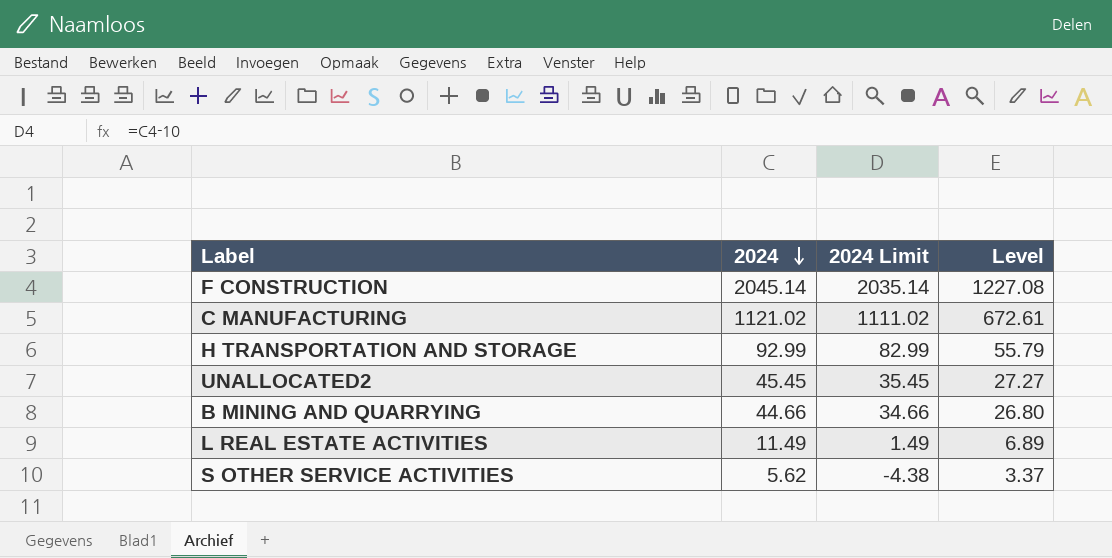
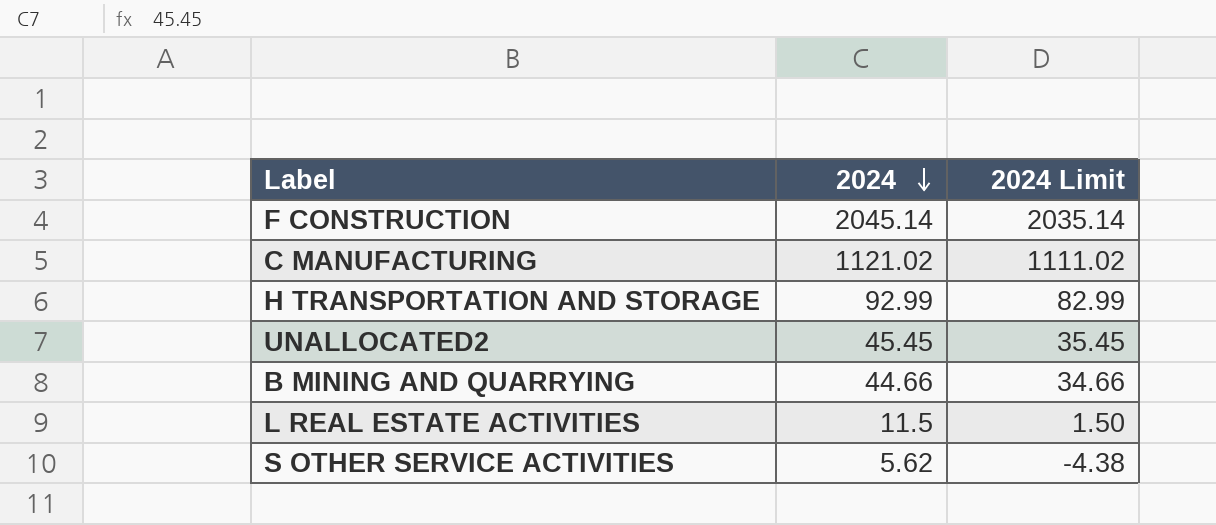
column Level | formula: [2024] * 0.6 -> none
L REAL ESTATE ACTIVITIES | 2024: 11.49 -> 11.5
L REAL ESTATE ACTIVITIES | 2024 Limit: 1.49 -> 1.50

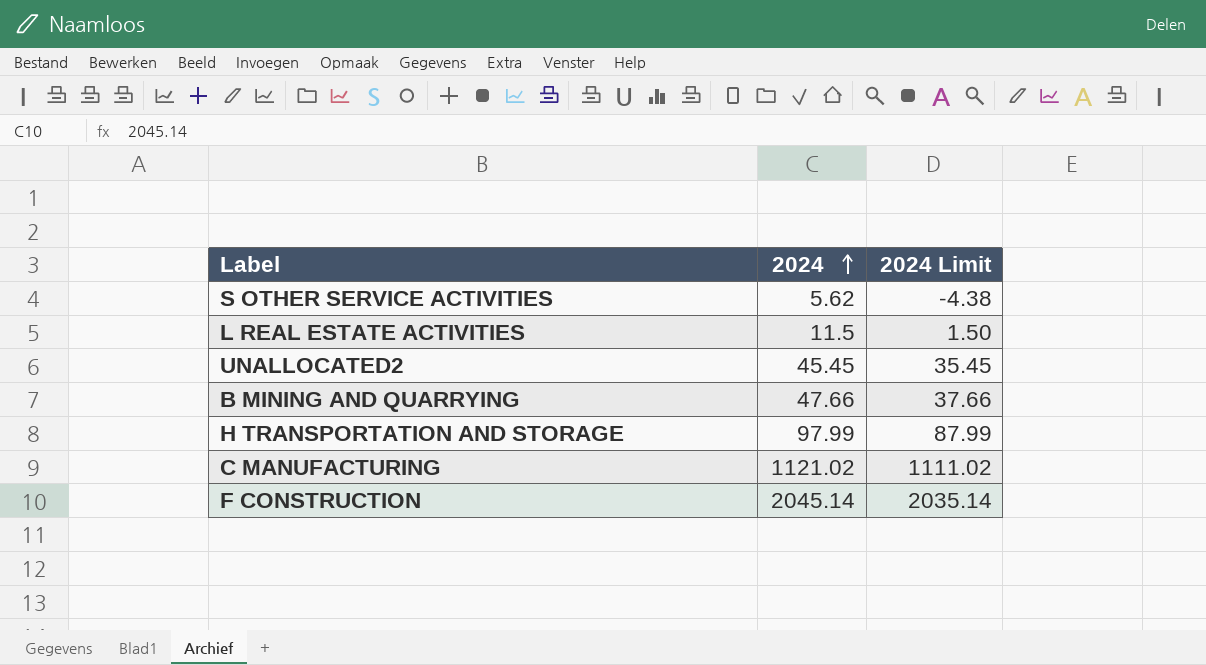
row order: 2024 descending -> 2024 ascending
B MINING AND QUARRYING | 2024: 44.66 -> 47.66
B MINING AND QUARRYING | 2024 Limit: 34.66 -> 37.66
H TRANSPORTATION AND STORAGE | 2024: 92.99 -> 97.99
H TRANSPORTATION AND STORAGE | 2024 Limit: 82.99 -> 87.99

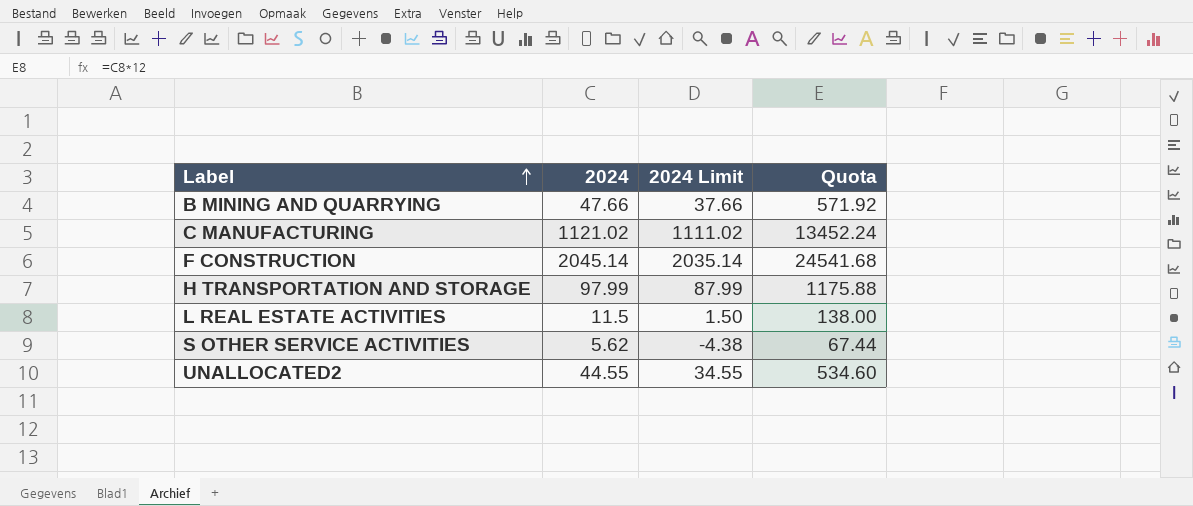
row order: 2024 ascending -> Label ascending
column Quota | formula: none -> [2024] * 12
UNALLOCATED2 | 2024: 45.45 -> 44.55
UNALLOCATED2 | 2024 Limit: 35.45 -> 34.55

